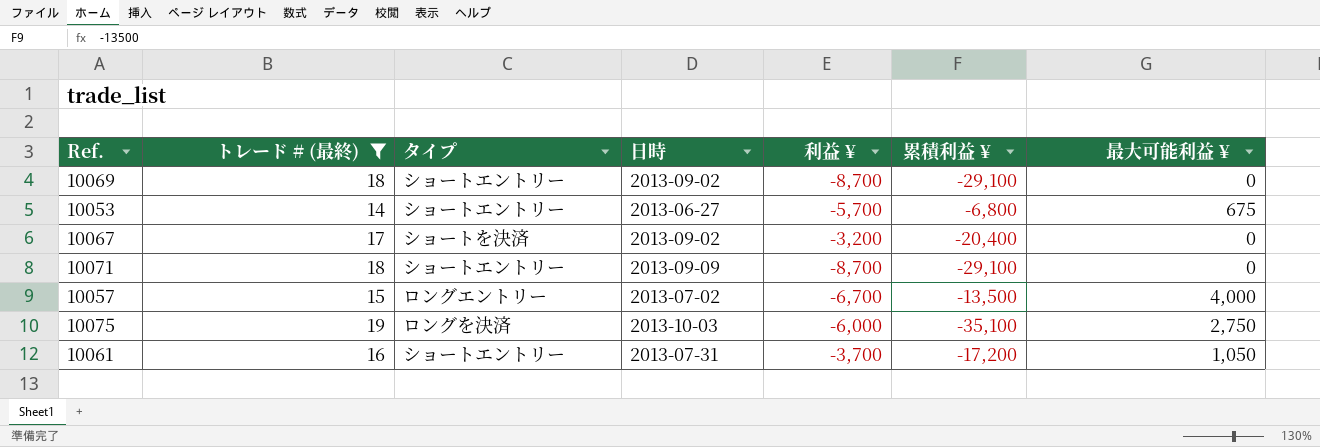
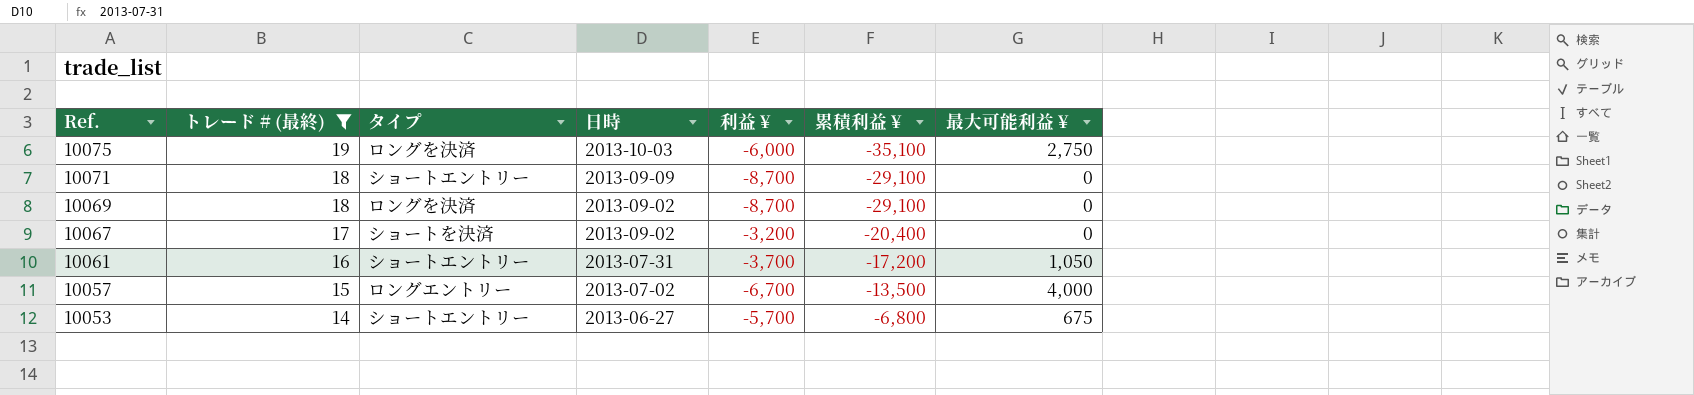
row order: none -> Ref. descending
10069 | タイプ: ショートエントリー -> ロングを決済

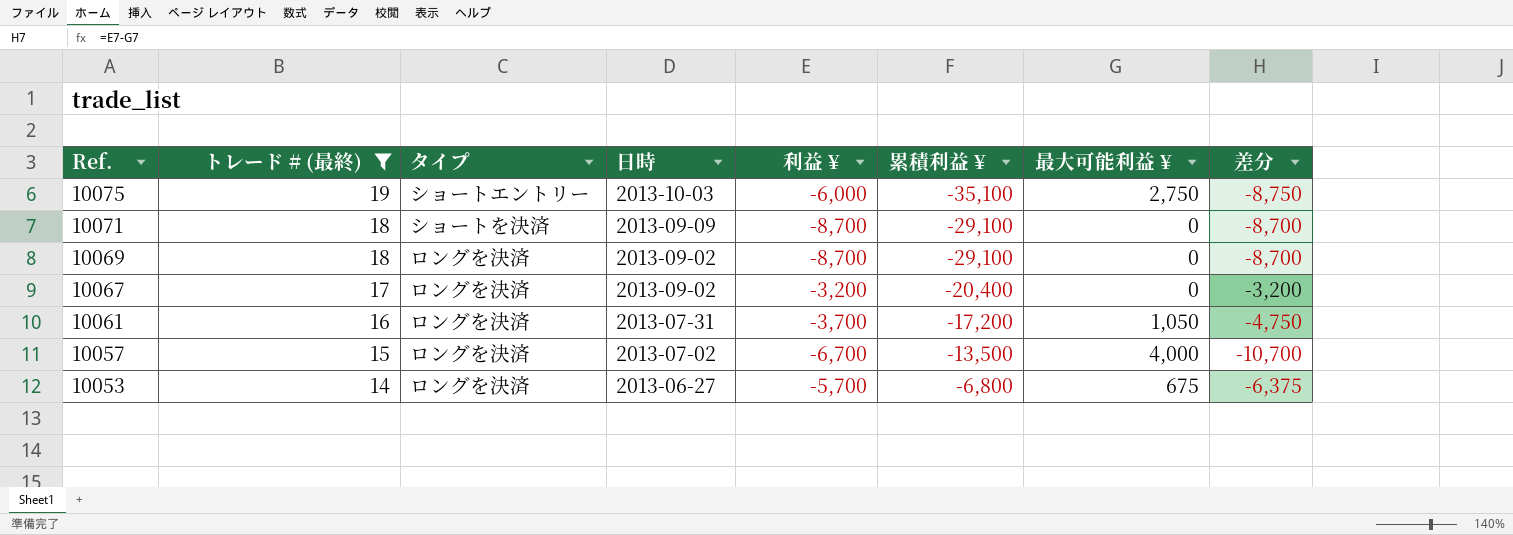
column 差分 | formula: none -> [利益 ¥] - [最大可能利益 ¥]
10075 | タイプ: ロングを決済 -> ショートエントリー
10071 | タイプ: ショートエントリー -> ショートを決済
10067 | タイプ: ショートを決済 -> ロングを決済
10061 | タイプ: ショートエントリー -> ロングを決済
10057 | タイプ: ロングエントリー -> ロングを決済
10053 | タイプ: ショートエントリー -> ロングを決済

